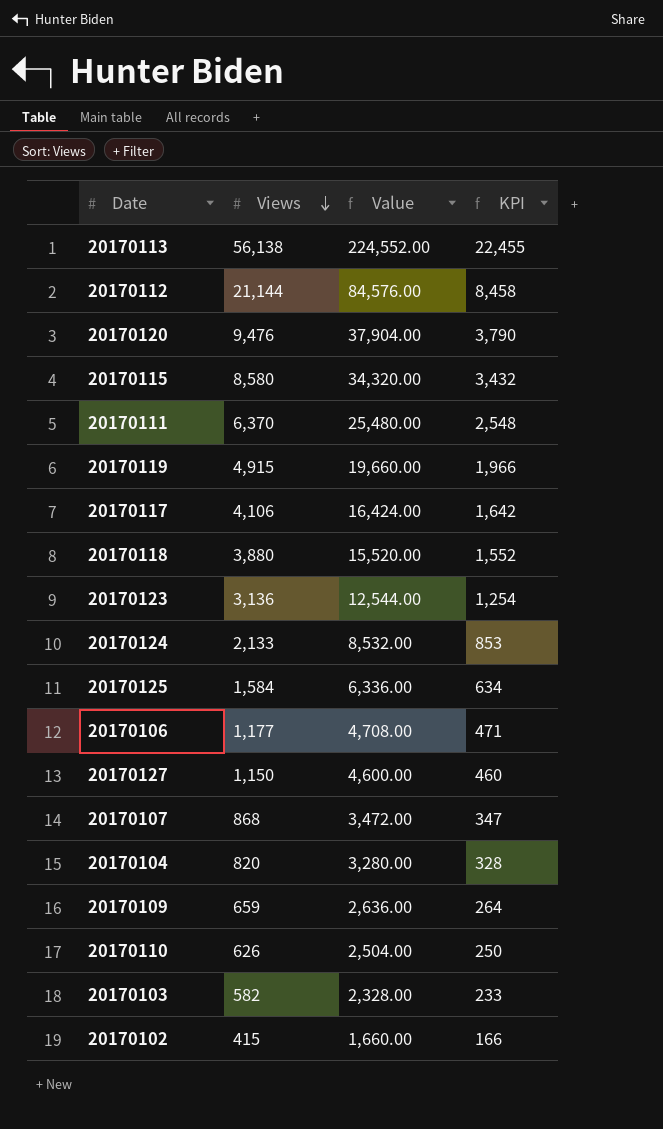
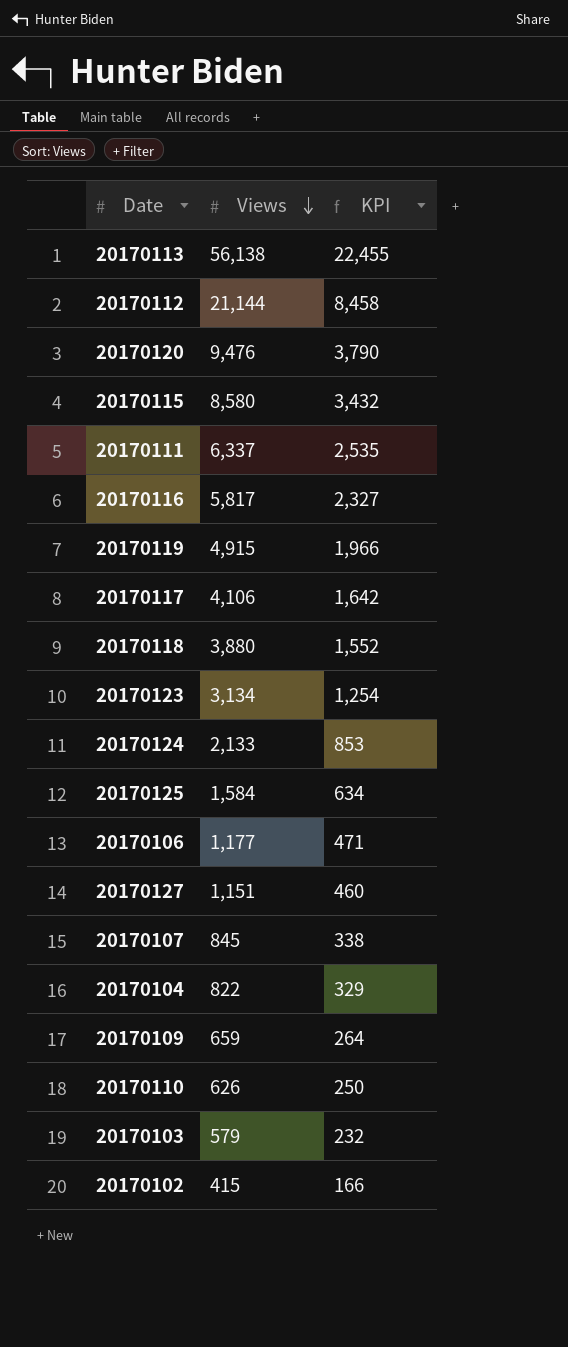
column Value | formula: [Views] * 4 -> none
20170111 | Views: 6,370 -> 6,337
20170111 | KPI: 2,548 -> 2,535
row 20170116: none -> 5,817 | 2,327
20170123 | Views: 3,136 -> 3,134
20170127 | Views: 1,150 -> 1,151
20170107 | Views: 868 -> 845
20170107 | KPI: 347 -> 338
20170104 | Views: 820 -> 822
20170104 | KPI: 328 -> 329
20170103 | Views: 582 -> 579
20170103 | KPI: 233 -> 232

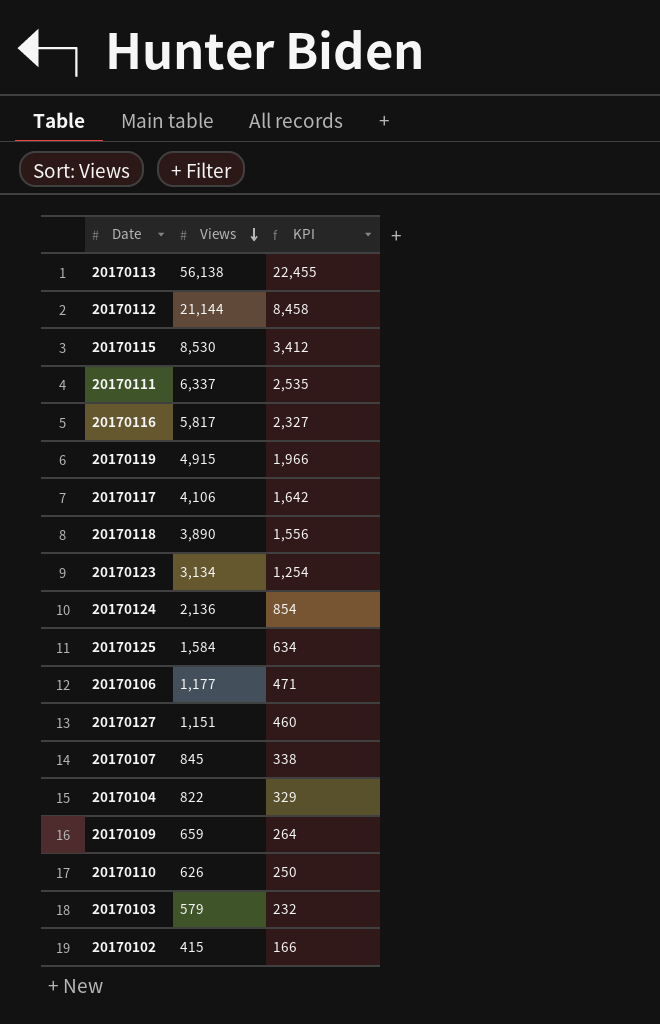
row 20170120: 9,476 | 3,790 -> none
20170115 | Views: 8,580 -> 8,530
20170115 | KPI: 3,432 -> 3,412
20170118 | Views: 3,880 -> 3,890
20170118 | KPI: 1,552 -> 1,556
20170124 | Views: 2,133 -> 2,136
20170124 | KPI: 853 -> 854

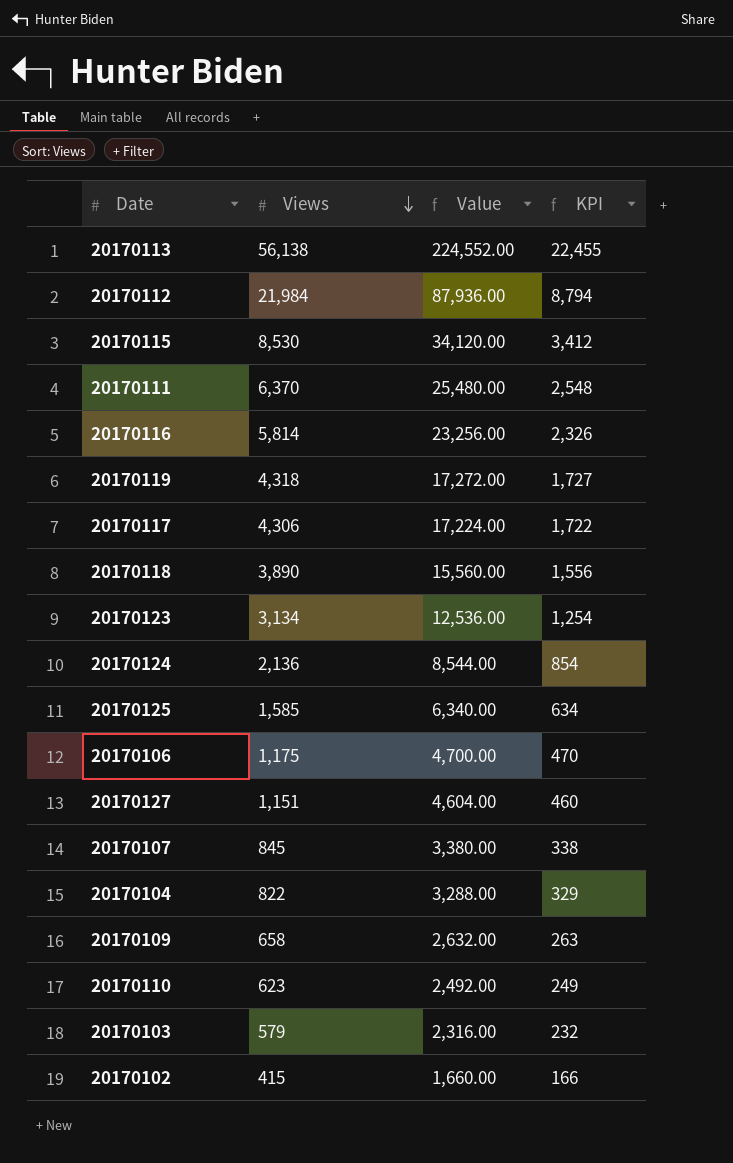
column Value | formula: none -> [Views] * 4
20170112 | Views: 21,144 -> 21,984
20170112 | KPI: 8,458 -> 8,794
20170111 | Views: 6,337 -> 6,370
20170111 | KPI: 2,535 -> 2,548
20170116 | Views: 5,817 -> 5,814
20170116 | KPI: 2,327 -> 2,326
20170119 | Views: 4,915 -> 4,318
20170119 | KPI: 1,966 -> 1,727
20170117 | Views: 4,106 -> 4,306
20170117 | KPI: 1,642 -> 1,722
20170125 | Views: 1,584 -> 1,585
20170106 | Views: 1,177 -> 1,175
20170106 | KPI: 471 -> 470
20170109 | Views: 659 -> 658
20170109 | KPI: 264 -> 263
20170110 | Views: 626 -> 623
20170110 | KPI: 250 -> 249

